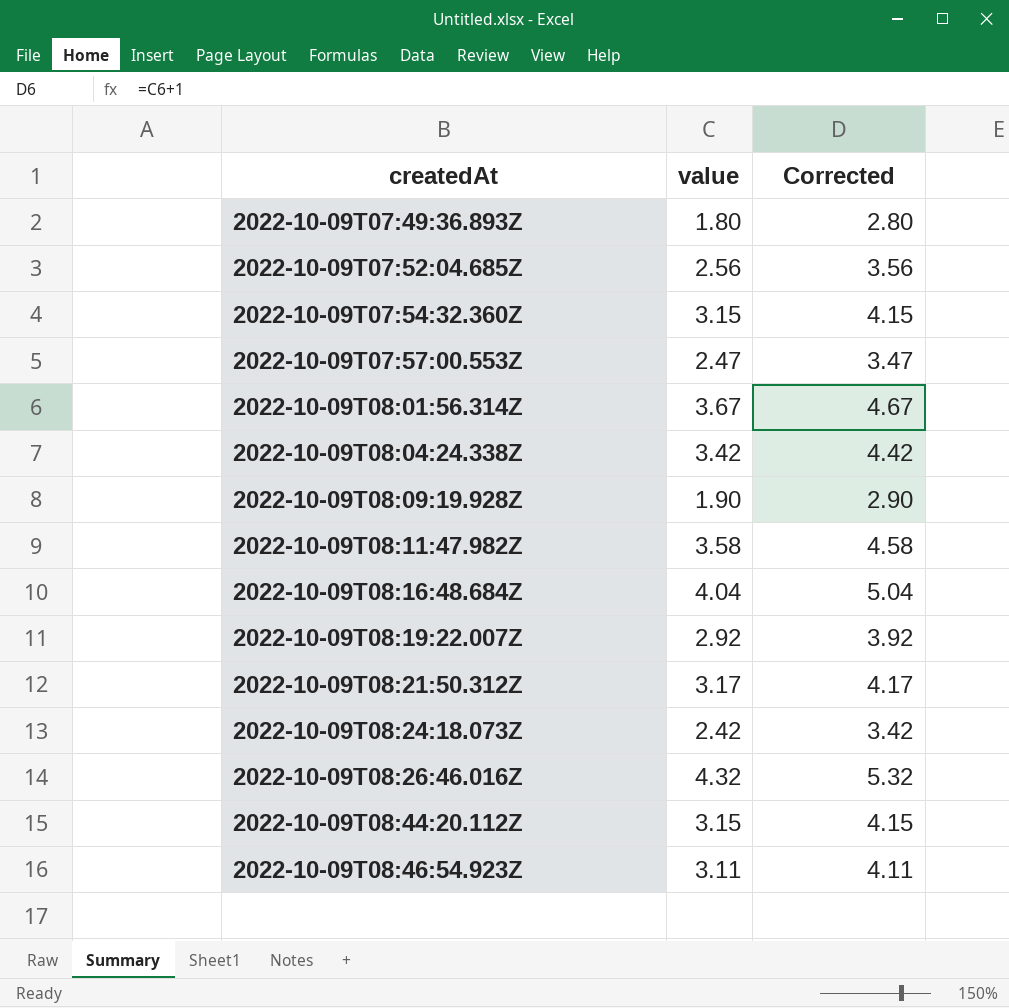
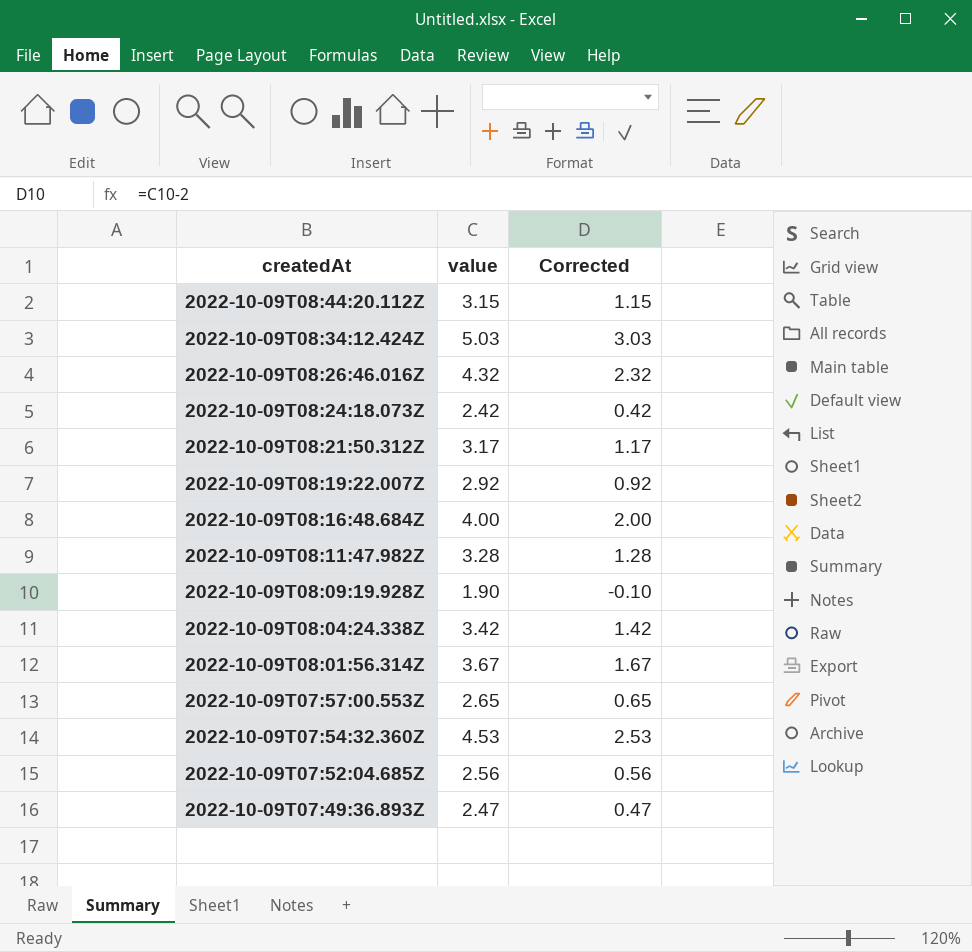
row order: createdAt ascending -> createdAt descending
column Corrected | formula: [value] + 1 -> [value] - 2
row 2022-10-09T08:46:54.923Z: 3.11 | 4.11 -> none
row 2022-10-09T08:34:12.424Z: none -> 5.03 | 3.03
2022-10-09T08:16:48.684Z | value: 4.04 -> 4.00
2022-10-09T08:11:47.982Z | value: 3.58 -> 3.28
2022-10-09T07:57:00.553Z | value: 2.47 -> 2.65
2022-10-09T07:54:32.360Z | value: 3.15 -> 4.53
2022-10-09T07:49:36.893Z | value: 1.80 -> 2.47

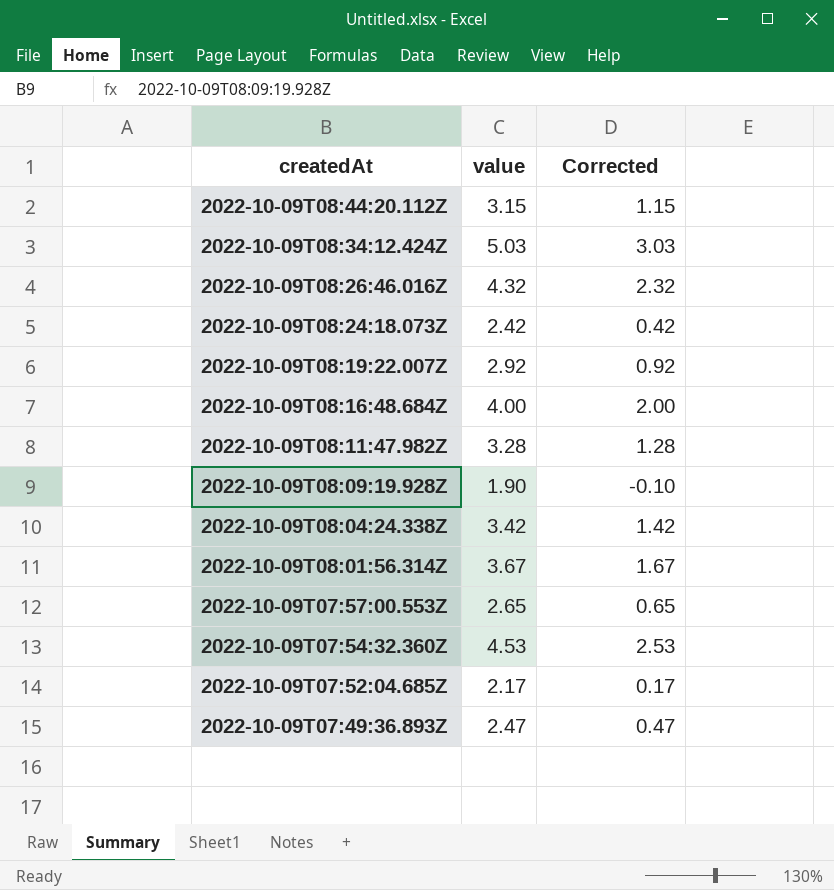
row 2022-10-09T08:21:50.312Z: 3.17 | 1.17 -> none
2022-10-09T07:52:04.685Z | value: 2.56 -> 2.17
2022-10-09T07:52:04.685Z | Corrected: 0.56 -> 0.17

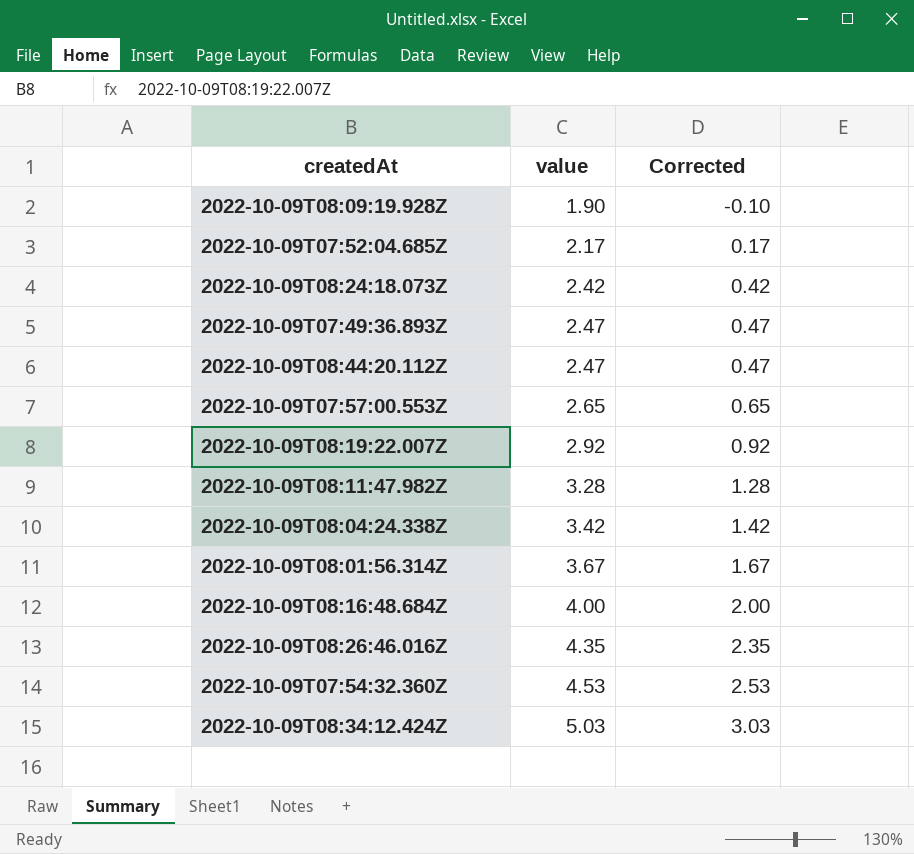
row order: createdAt descending -> value ascending
2022-10-09T08:44:20.112Z | value: 3.15 -> 2.47
2022-10-09T08:44:20.112Z | Corrected: 1.15 -> 0.47
2022-10-09T08:26:46.016Z | value: 4.32 -> 4.35
2022-10-09T08:26:46.016Z | Corrected: 2.32 -> 2.35

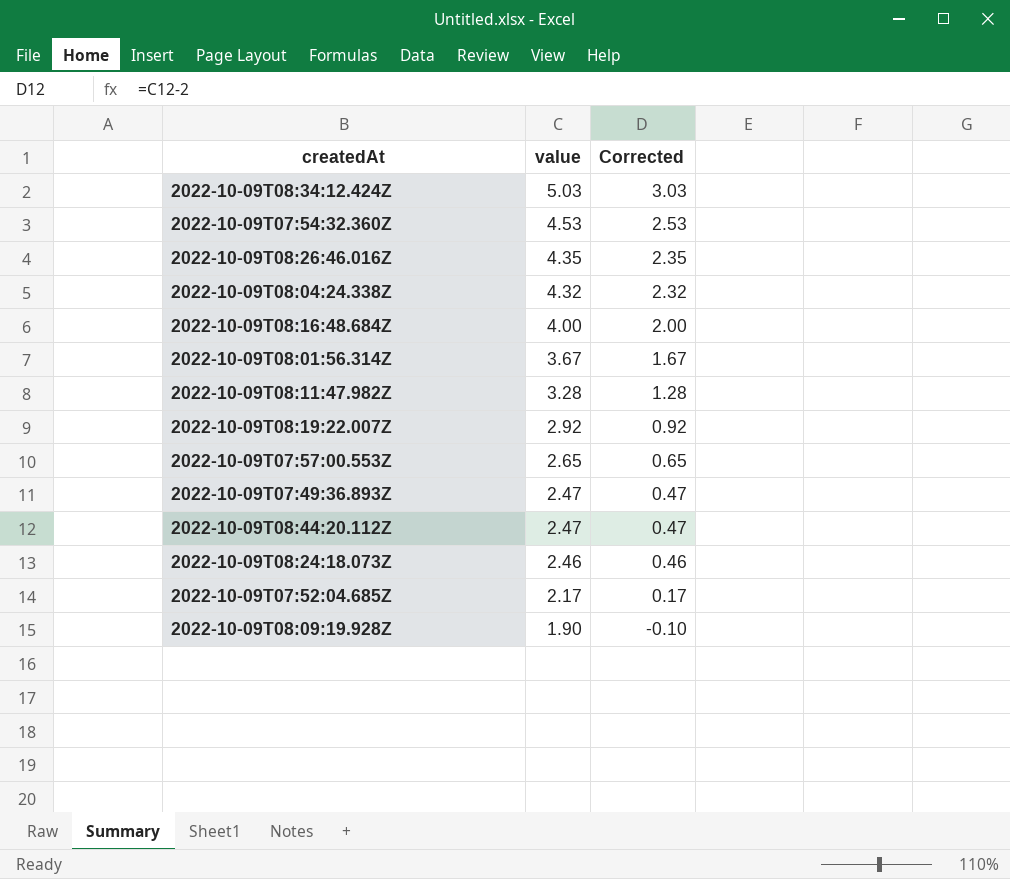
row order: value ascending -> value descending
2022-10-09T08:04:24.338Z | value: 3.42 -> 4.32
2022-10-09T08:04:24.338Z | Corrected: 1.42 -> 2.32
2022-10-09T08:24:18.073Z | value: 2.42 -> 2.46
2022-10-09T08:24:18.073Z | Corrected: 0.42 -> 0.46

